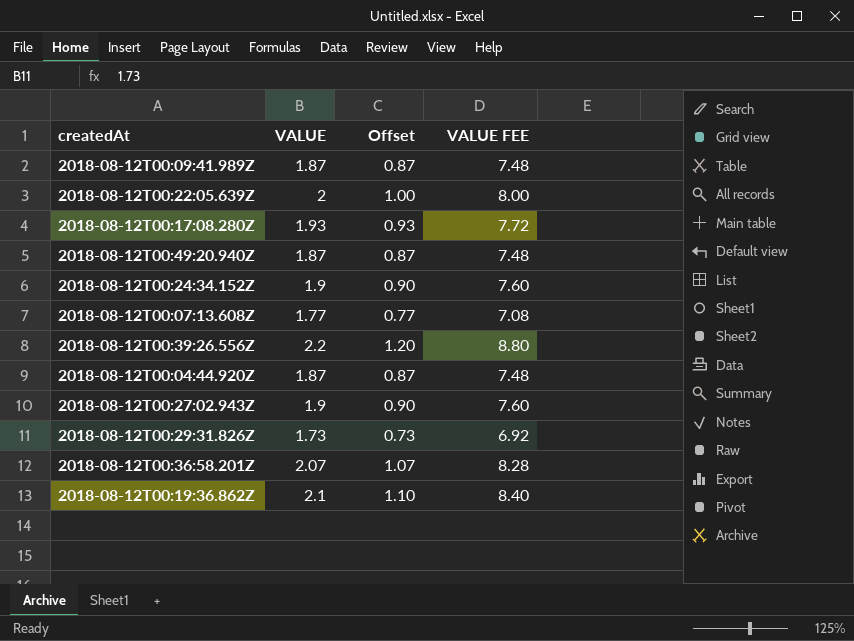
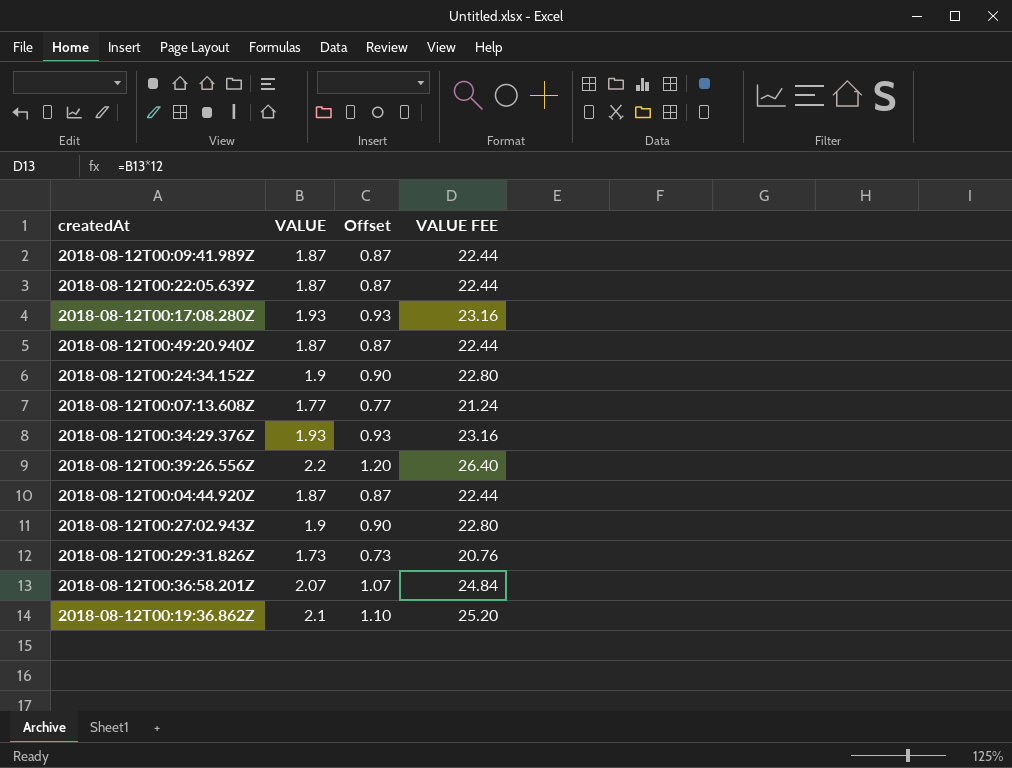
column VALUE FEE | formula: [VALUE] * 4 -> [VALUE] * 12
2018-08-12T00:22:05.639Z | VALUE: 2 -> 1.87
2018-08-12T00:22:05.639Z | Offset: 1.00 -> 0.87
row 2018-08-12T00:34:29.376Z: none -> 1.93 | 0.93 | 23.16

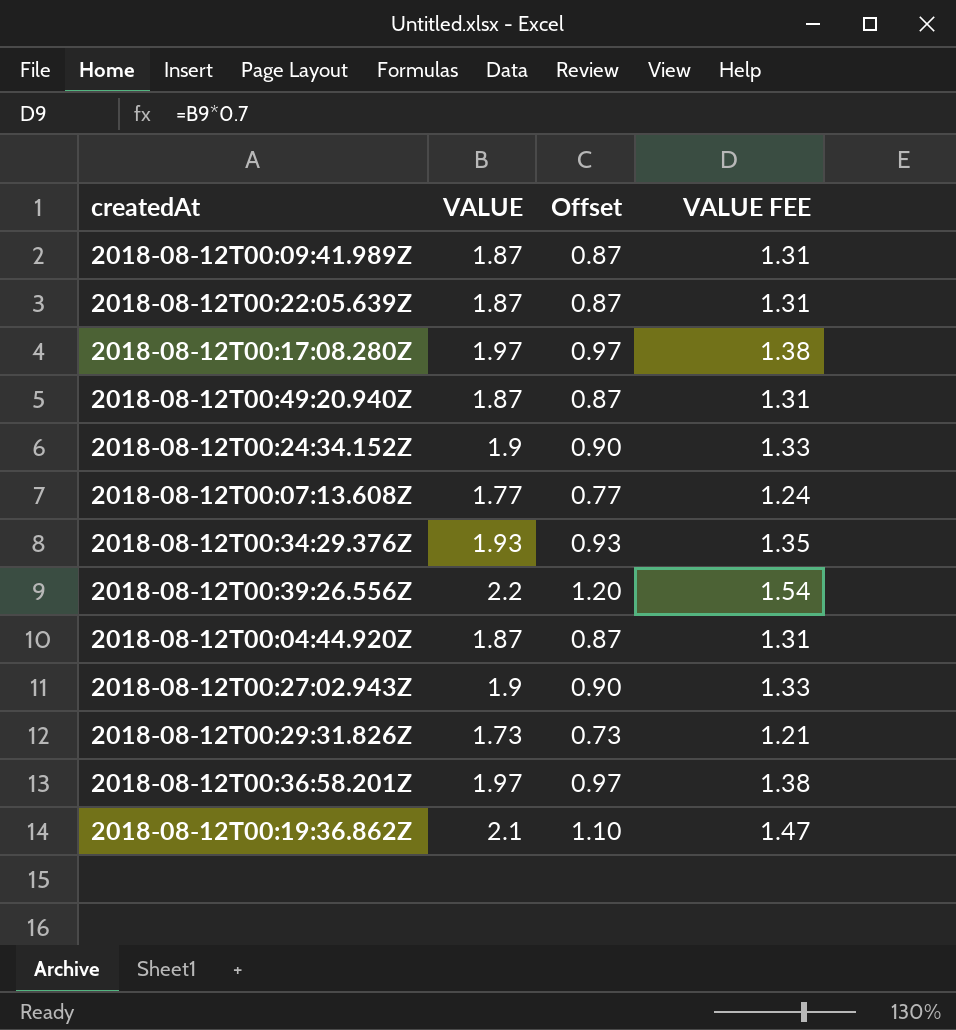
column VALUE FEE | formula: [VALUE] * 12 -> [VALUE] * 0.7
2018-08-12T00:17:08.280Z | VALUE: 1.93 -> 1.97
2018-08-12T00:17:08.280Z | Offset: 0.93 -> 0.97
2018-08-12T00:36:58.201Z | VALUE: 2.07 -> 1.97
2018-08-12T00:36:58.201Z | Offset: 1.07 -> 0.97

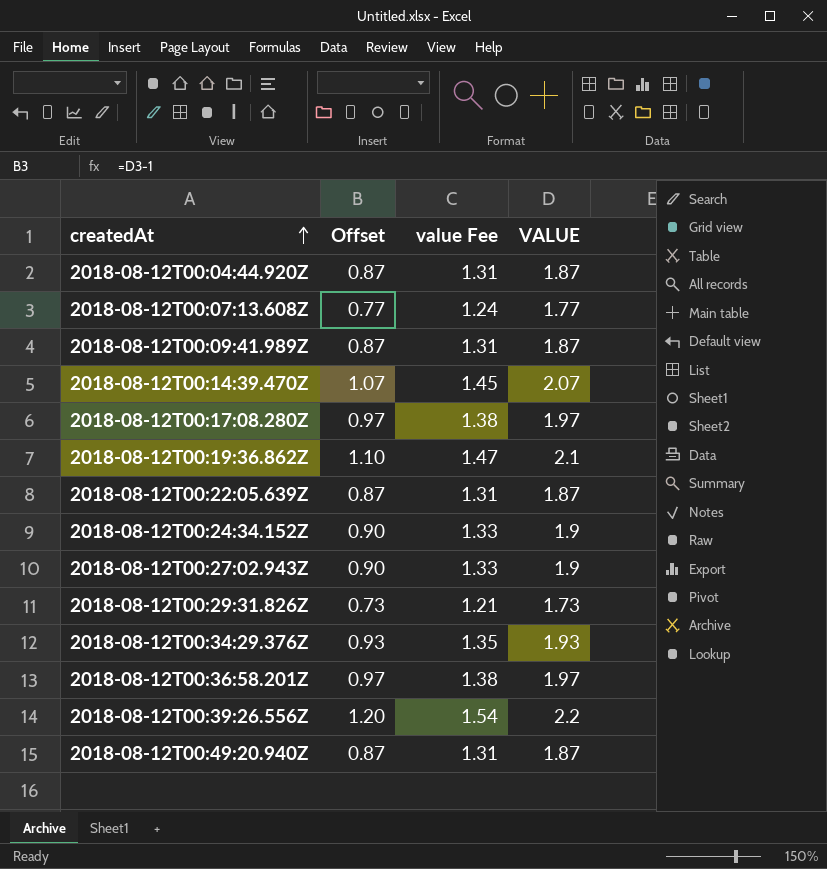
row order: none -> createdAt ascending
column name: VALUE FEE -> value Fee
column VALUE | position: 2 -> 4
row 2018-08-12T00:14:39.470Z: none -> 1.07 | 1.45 | 2.07

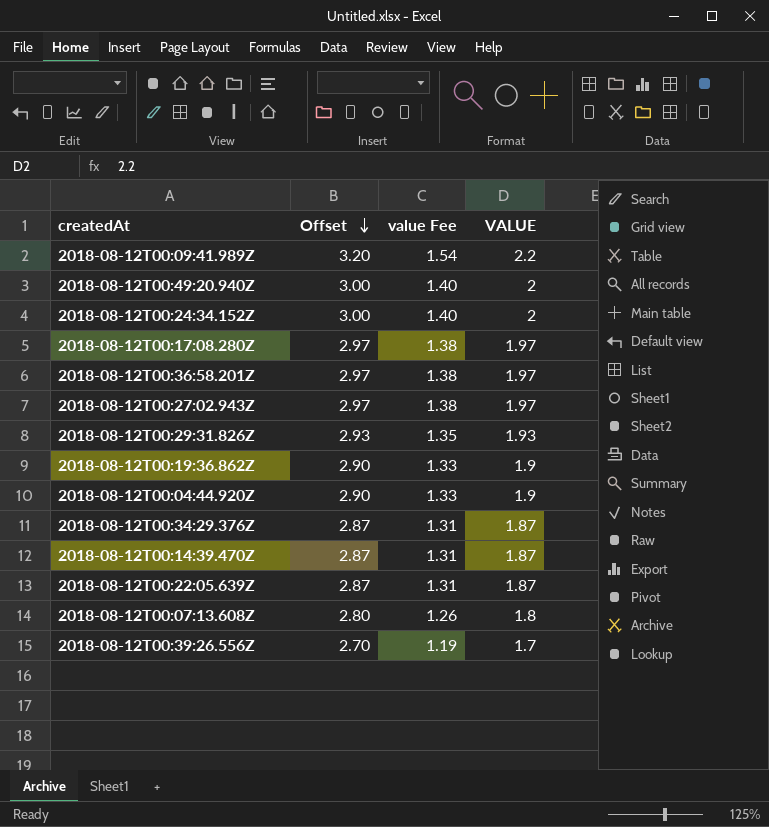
row order: createdAt ascending -> Offset descending
column Offset | formula: [VALUE] - 1 -> [VALUE] + 1
2018-08-12T00:09:41.989Z | value Fee: 1.31 -> 1.54
2018-08-12T00:09:41.989Z | VALUE: 1.87 -> 2.2
2018-08-12T00:49:20.940Z | value Fee: 1.31 -> 1.40
2018-08-12T00:49:20.940Z | VALUE: 1.87 -> 2
2018-08-12T00:24:34.152Z | value Fee: 1.33 -> 1.40
2018-08-12T00:24:34.152Z | VALUE: 1.9 -> 2
2018-08-12T00:27:02.943Z | value Fee: 1.33 -> 1.38
2018-08-12T00:27:02.943Z | VALUE: 1.9 -> 1.97
2018-08-12T00:29:31.826Z | value Fee: 1.21 -> 1.35
2018-08-12T00:29:31.826Z | VALUE: 1.73 -> 1.93
2018-08-12T00:19:36.862Z | value Fee: 1.47 -> 1.33
2018-08-12T00:19:36.862Z | VALUE: 2.1 -> 1.9
2018-08-12T00:04:44.920Z | value Fee: 1.31 -> 1.33
2018-08-12T00:04:44.920Z | VALUE: 1.87 -> 1.9
2018-08-12T00:34:29.376Z | value Fee: 1.35 -> 1.31
2018-08-12T00:34:29.376Z | VALUE: 1.93 -> 1.87
2018-08-12T00:14:39.470Z | value Fee: 1.45 -> 1.31
2018-08-12T00:14:39.470Z | VALUE: 2.07 -> 1.87
2018-08-12T00:07:13.608Z | value Fee: 1.24 -> 1.26
2018-08-12T00:07:13.608Z | VALUE: 1.77 -> 1.8
2018-08-12T00:39:26.556Z | value Fee: 1.54 -> 1.19
2018-08-12T00:39:26.556Z | VALUE: 2.2 -> 1.7

